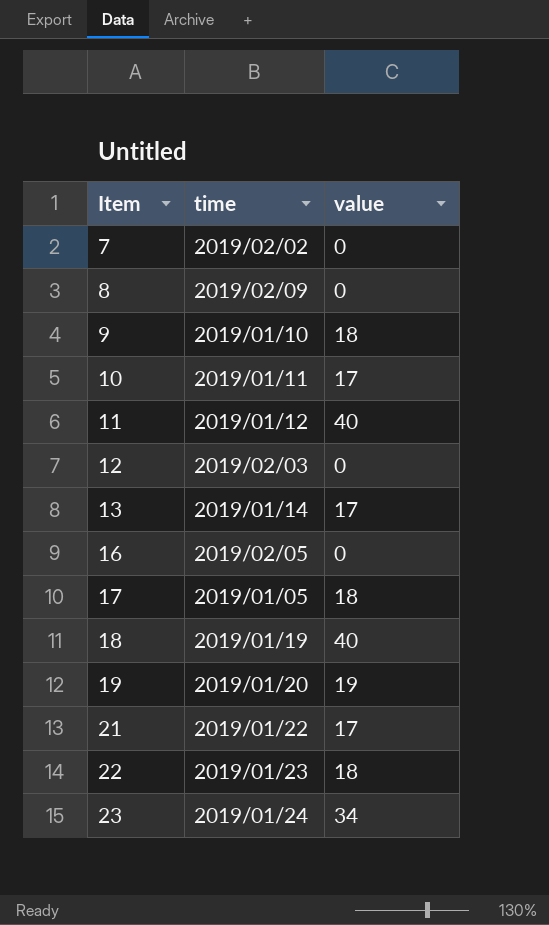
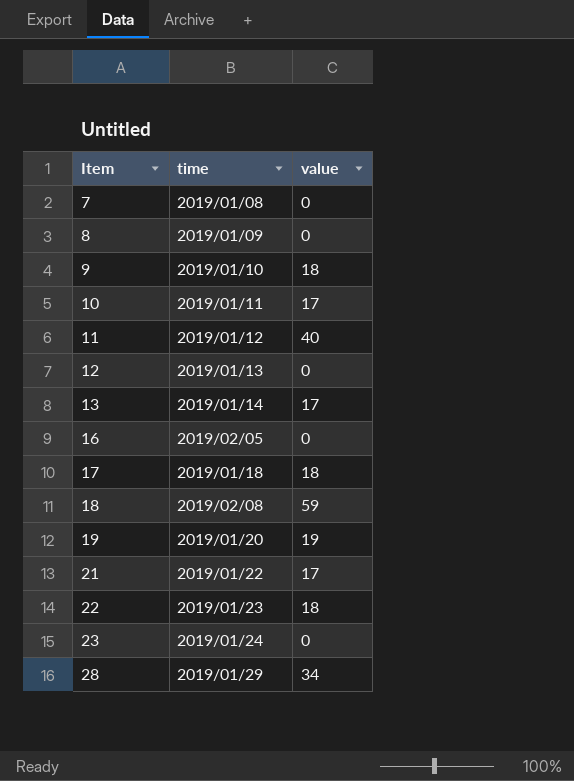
7 | time: 2019/02/02 -> 2019/01/08
8 | time: 2019/02/09 -> 2019/01/09
12 | time: 2019/02/03 -> 2019/01/13
17 | time: 2019/01/05 -> 2019/01/18
18 | time: 2019/01/19 -> 2019/02/08
18 | value: 40 -> 59
23 | value: 34 -> 0
row 28: none -> 2019/01/29 | 34

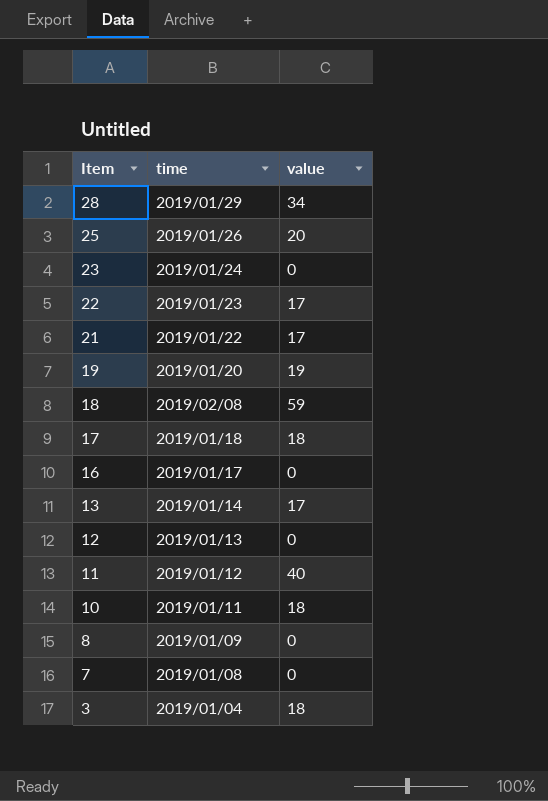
row order: Item ascending -> Item descending
row 9: 2019/01/10 | 18 -> none
row 25: none -> 2019/01/26 | 20
22 | value: 18 -> 17
16 | time: 2019/02/05 -> 2019/01/17
10 | value: 17 -> 18
row 3: none -> 2019/01/04 | 18

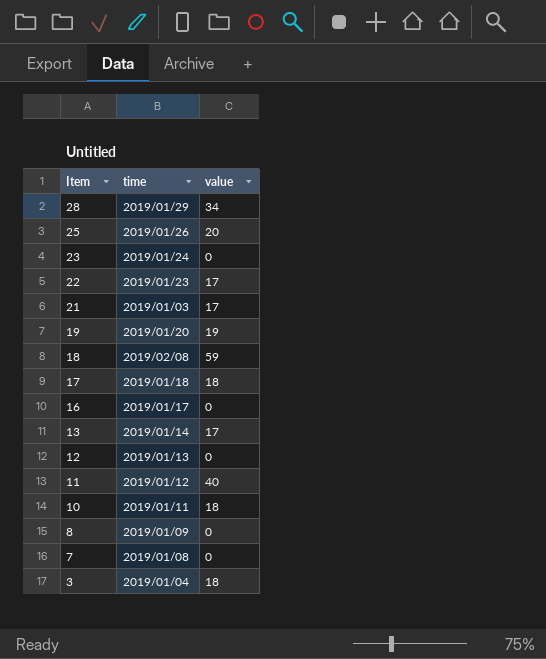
21 | time: 2019/01/22 -> 2019/01/03

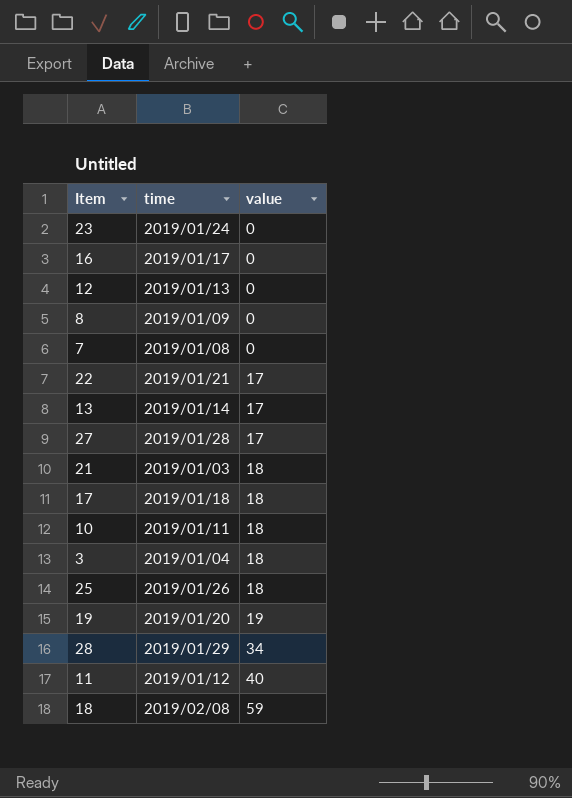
row order: Item descending -> value ascending
22 | time: 2019/01/23 -> 2019/01/21
row 27: none -> 2019/01/28 | 17
21 | value: 17 -> 18
25 | value: 20 -> 18

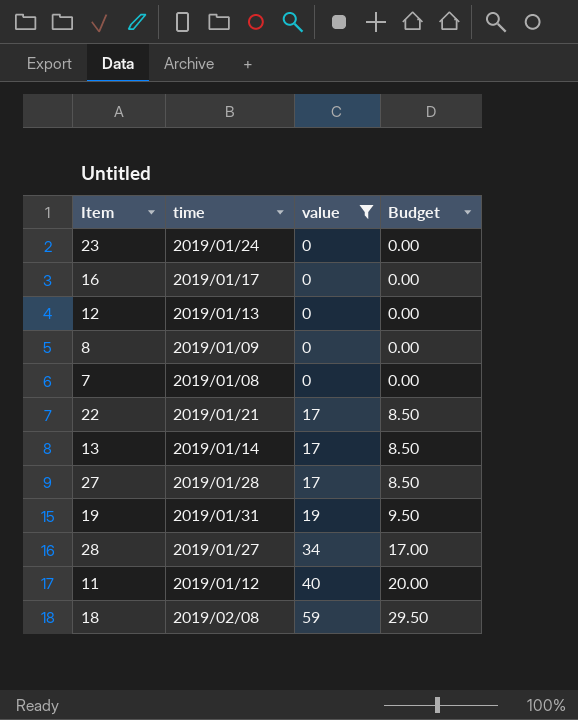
filter: none -> value != 18
column Budget | formula: none -> [value] * 0.5
19 | time: 2019/01/20 -> 2019/01/31
28 | time: 2019/01/29 -> 2019/01/27

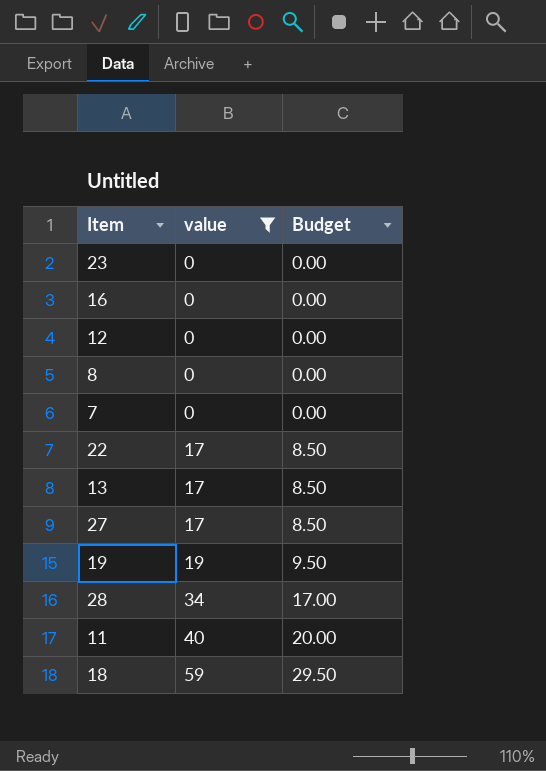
column time | position: 2 -> none

